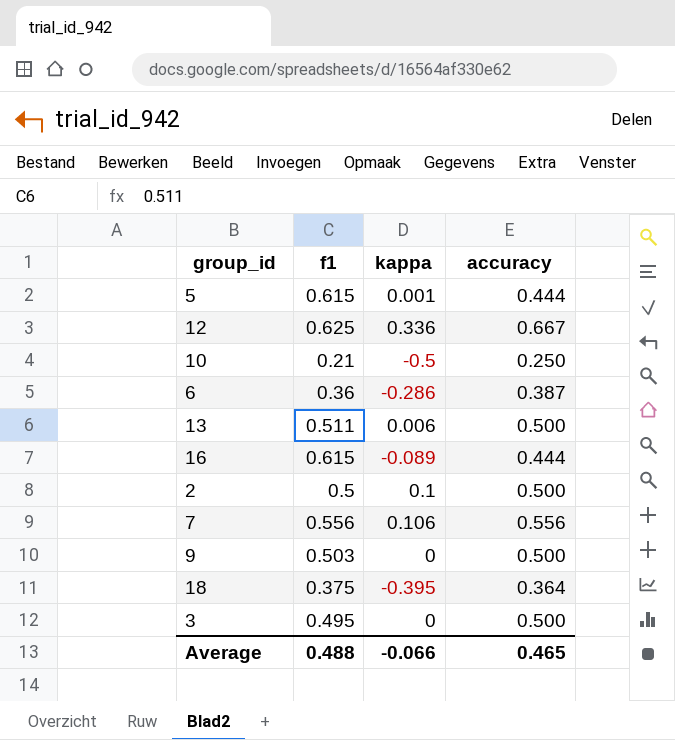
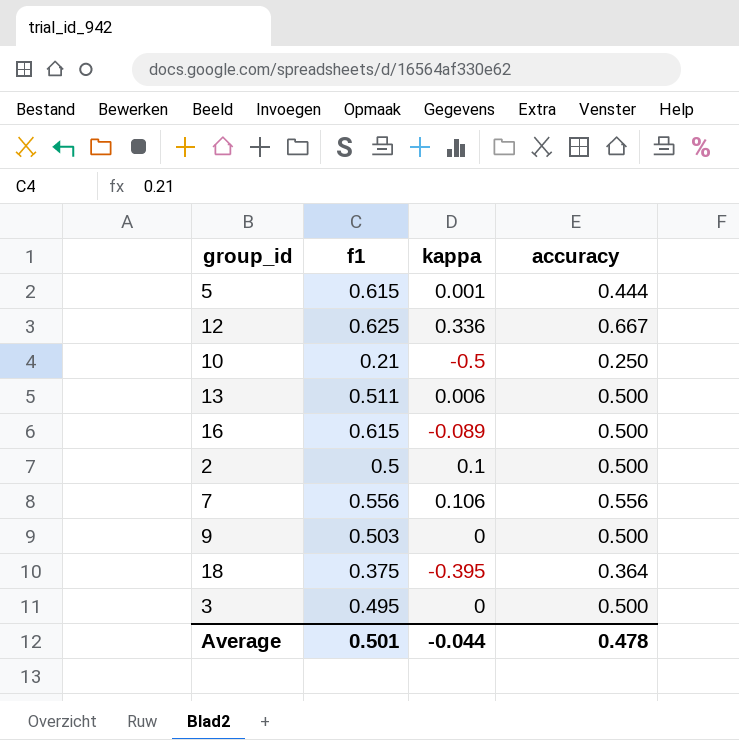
row 6: 0.36 | -0.286 | 0.387 -> none
16 | accuracy: 0.444 -> 0.500
Average | f1: 0.488 -> 0.501
Average | kappa: -0.066 -> -0.044
Average | accuracy: 0.465 -> 0.478

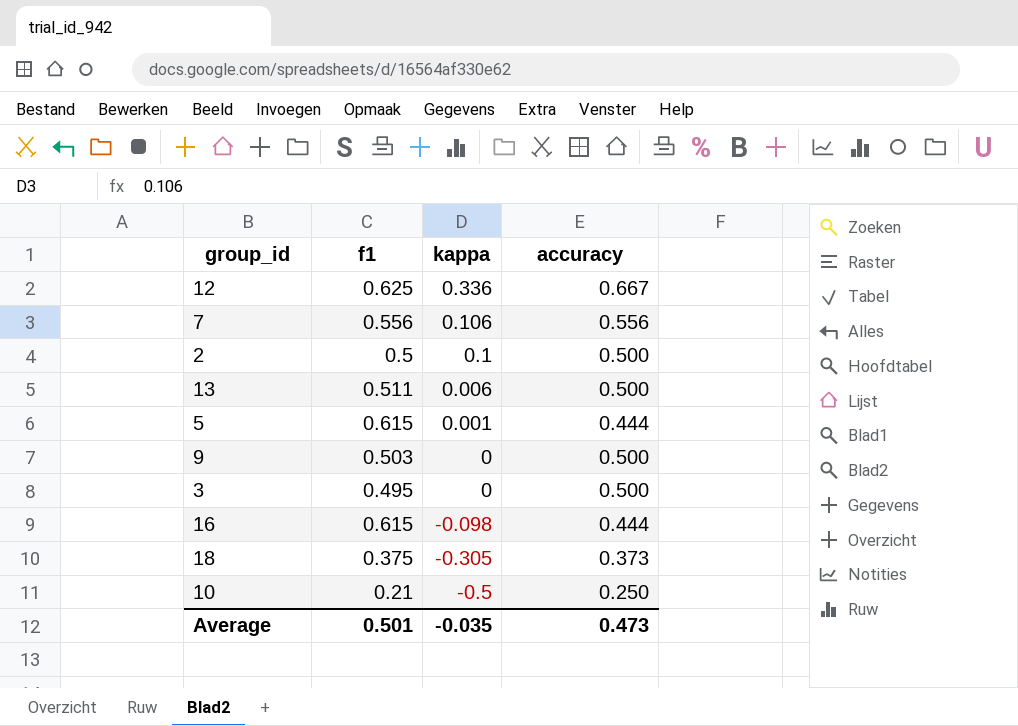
row order: none -> kappa descending
16 | kappa: -0.089 -> -0.098
16 | accuracy: 0.500 -> 0.444
18 | kappa: -0.395 -> -0.305
18 | accuracy: 0.364 -> 0.373
Average | kappa: -0.044 -> -0.035
Average | accuracy: 0.478 -> 0.473

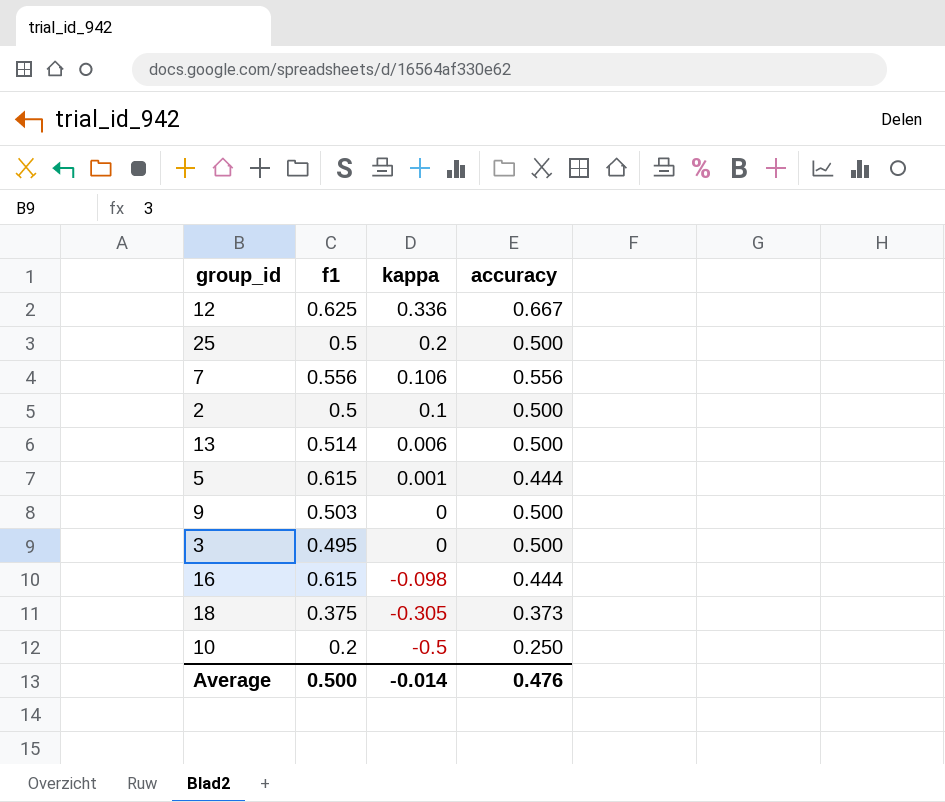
row 25: none -> 0.5 | 0.2 | 0.500
13 | f1: 0.511 -> 0.514
10 | f1: 0.21 -> 0.2
Average | f1: 0.501 -> 0.500
Average | kappa: -0.035 -> -0.014
Average | accuracy: 0.473 -> 0.476

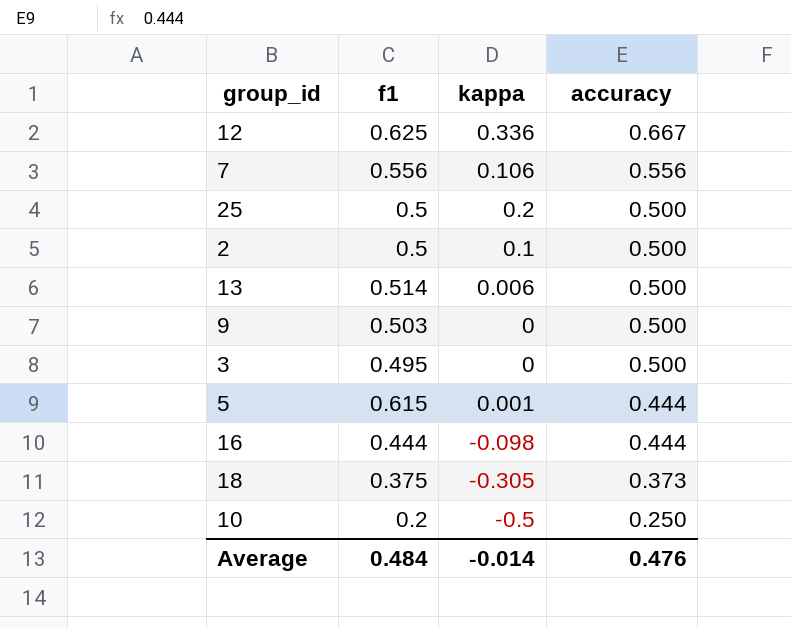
row order: kappa descending -> accuracy descending
16 | f1: 0.615 -> 0.444
Average | f1: 0.500 -> 0.484

